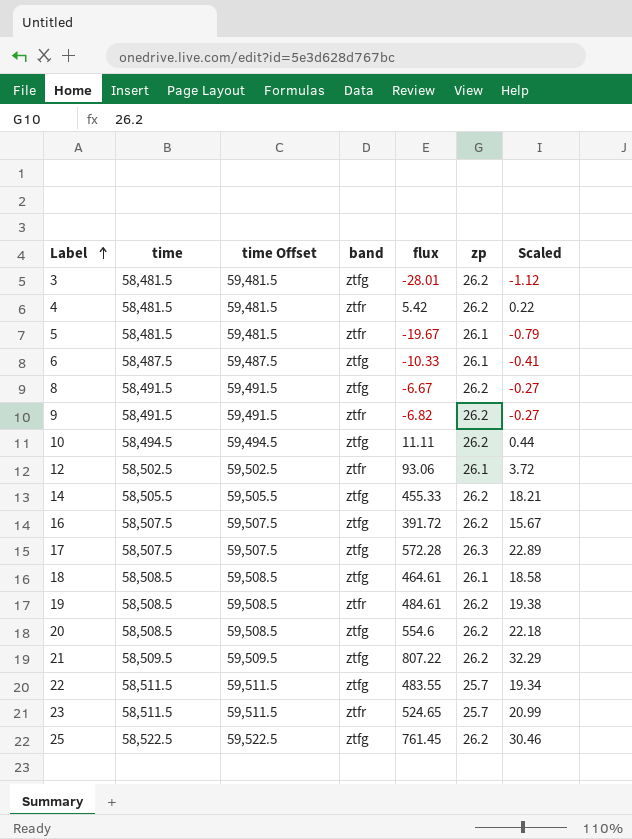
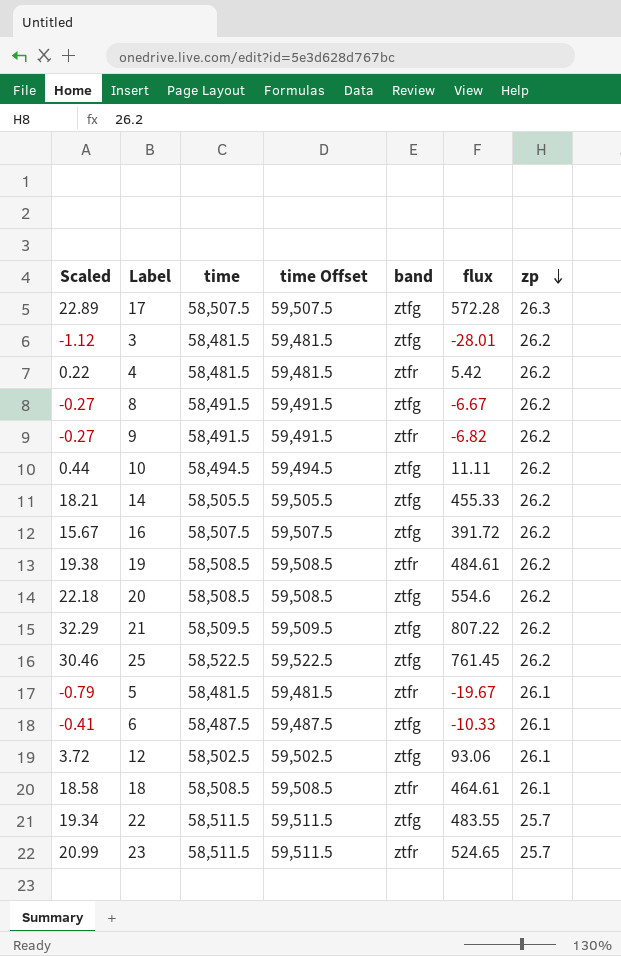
row order: Label ascending -> zp descending
column Scaled | position: 7 -> 1
12 | band: ztfr -> ztfg
18 | band: ztfg -> ztfr

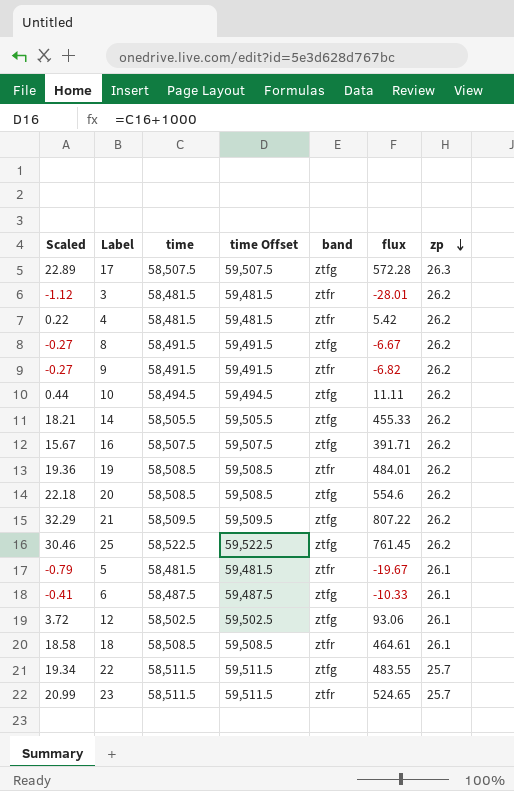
3 | band: ztfg -> ztfr
16 | flux: 391.72 -> 391.71
19 | Scaled: 19.38 -> 19.36
19 | flux: 484.61 -> 484.01

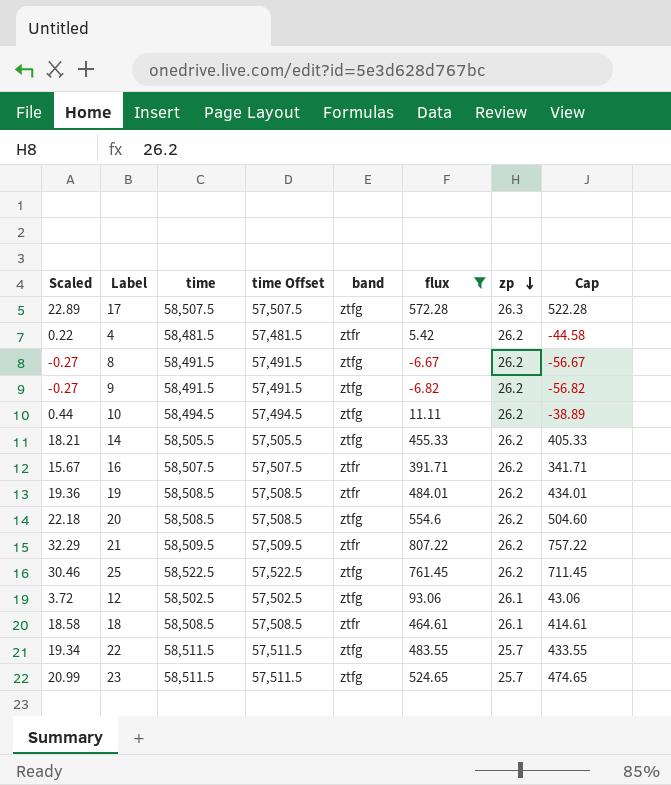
filter: none -> flux >= -6.82
column time Offset | formula: [time] + 1000 -> [time] - 1000
column Cap | formula: none -> [flux] - 50
9 | band: ztfr -> ztfg
16 | band: ztfg -> ztfr
21 | band: ztfg -> ztfr
23 | band: ztfr -> ztfg

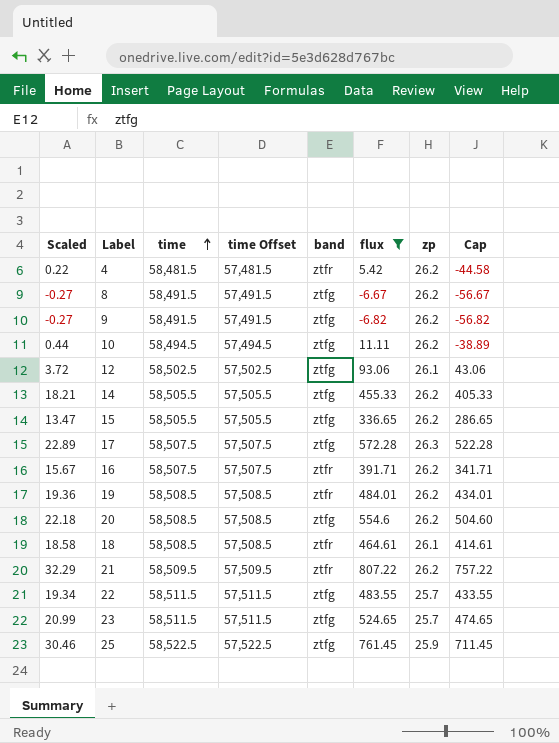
row order: zp descending -> time ascending
row 15: none -> 13.47 | 58,505.5 | 57,505.5 | ztfg | 336.65 | 26.2 | 286.65
25 | zp: 26.2 -> 25.9

